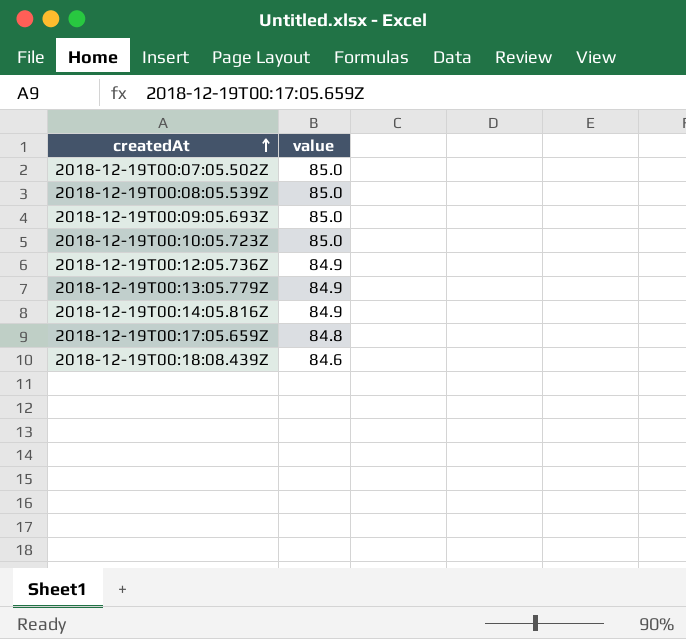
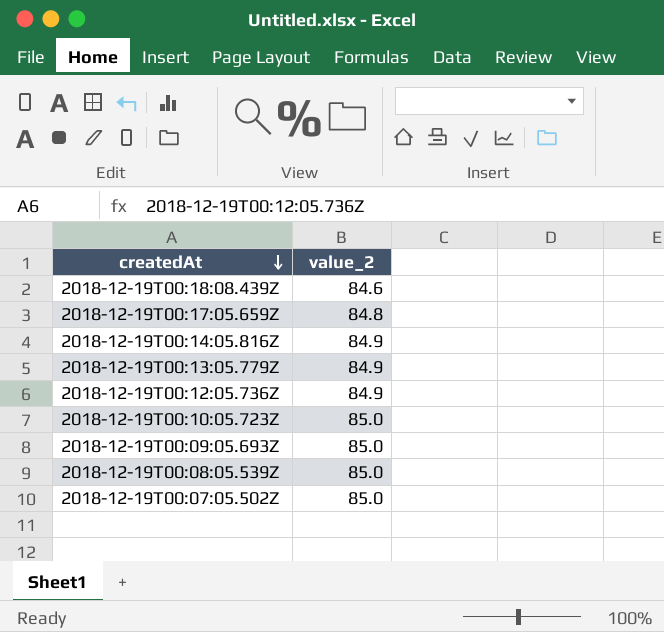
row order: createdAt ascending -> createdAt descending
column name: value -> value_2

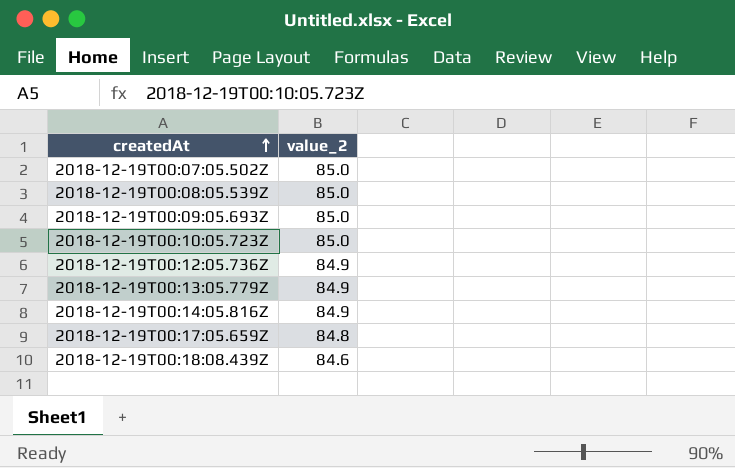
row order: createdAt descending -> createdAt ascending

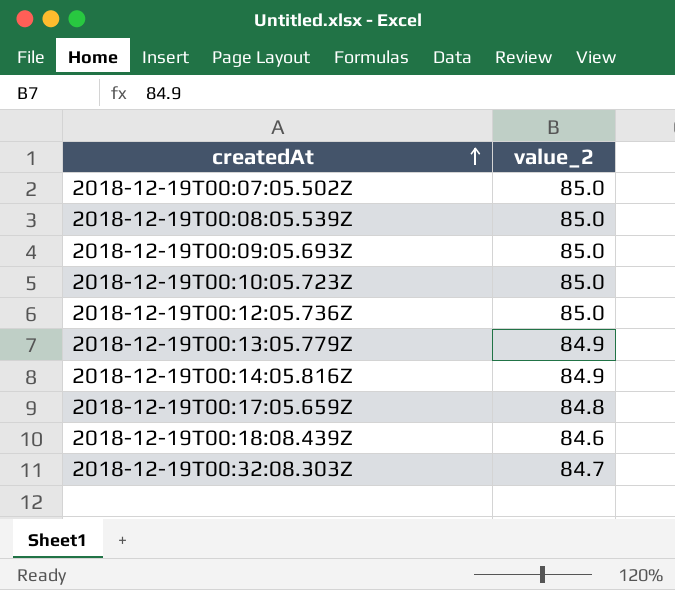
2018-12-19T00:12:05.736Z | value_2: 84.9 -> 85.0
row 2018-12-19T00:32:08.303Z: none -> 84.7

